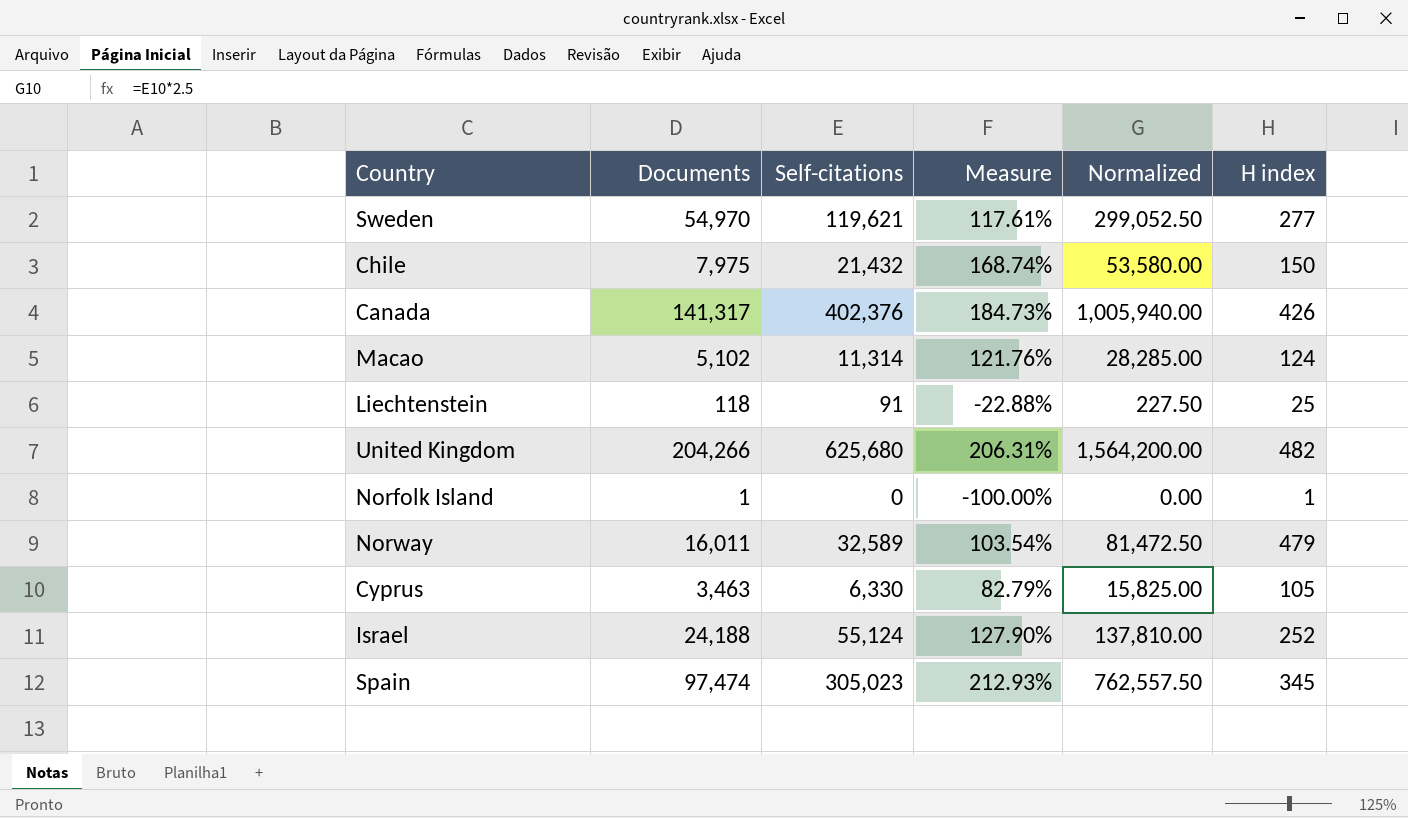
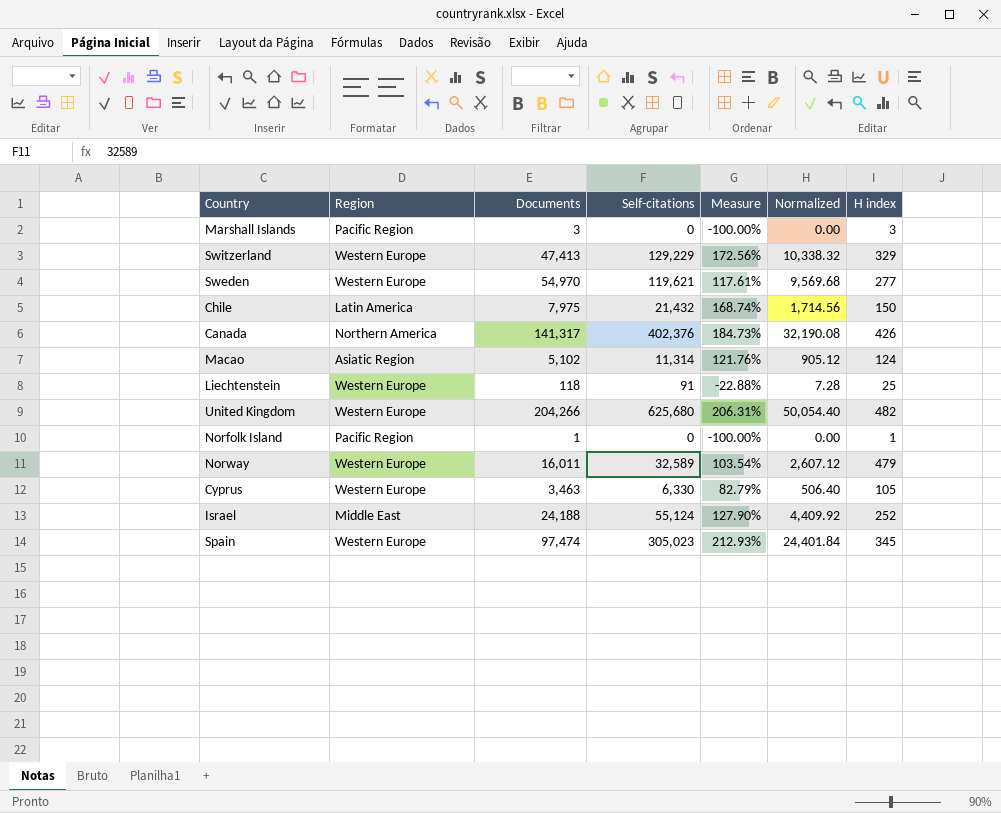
column Region | position: none -> 2
column Normalized | formula: [Self-citations] * 2.5 -> [Self-citations] * 0.08
row Marshall Islands: none -> Pacific Region | 3 | 0 | -100.00% | 0.00 | 3
row Switzerland: none -> Western Europe | 47,413 | 129,229 | 172.56% | 10,338.32 | 329

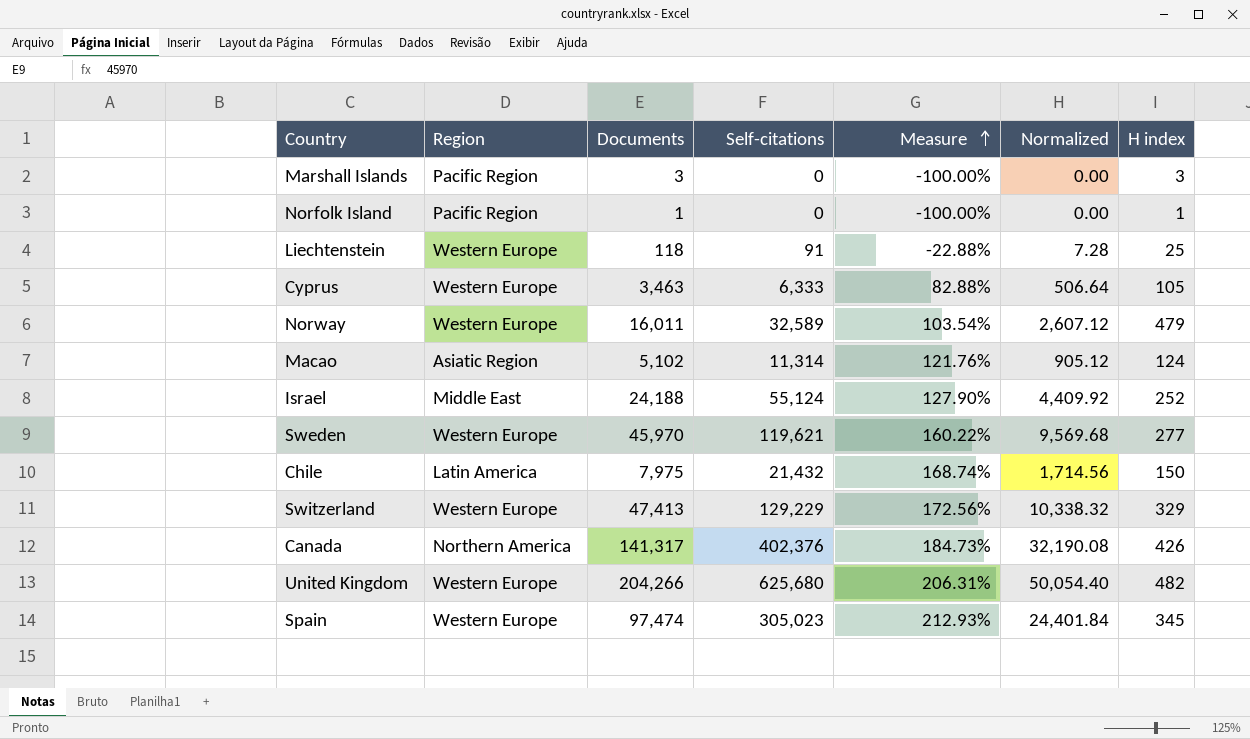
row order: none -> Measure ascending
Cyprus | Self-citations: 6,330 -> 6,333
Cyprus | Measure: 82.79% -> 82.88%
Cyprus | Normalized: 506.40 -> 506.64
Sweden | Documents: 54,970 -> 45,970
Sweden | Measure: 117.61% -> 160.22%

